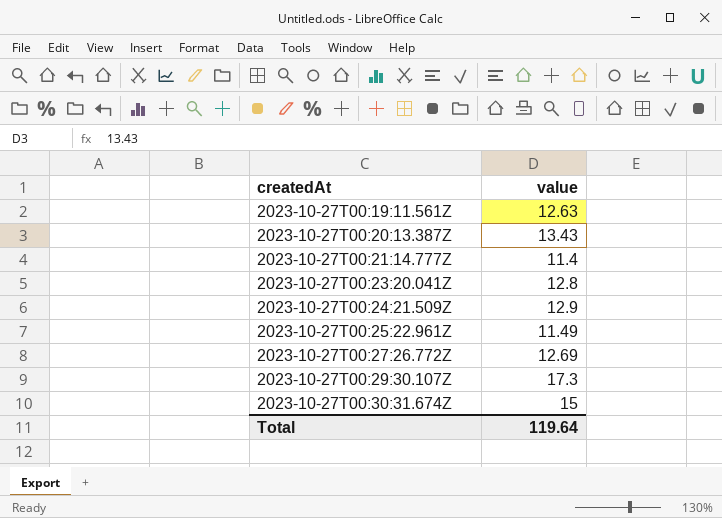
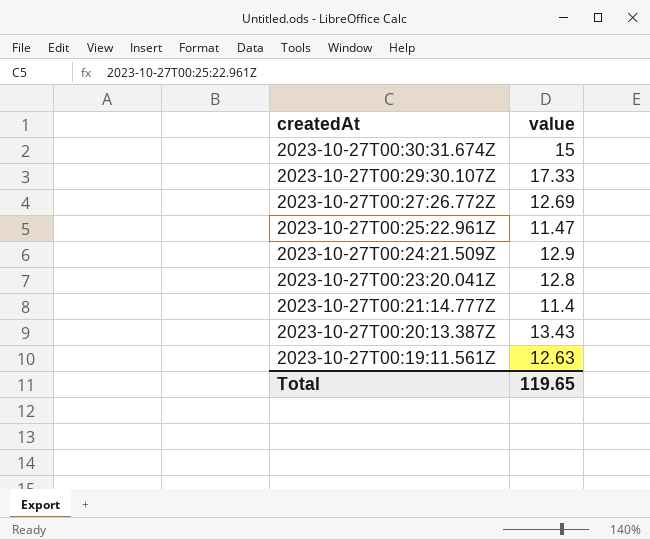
row order: createdAt ascending -> createdAt descending
2023-10-27T00:29:30.107Z | value: 17.3 -> 17.33
2023-10-27T00:25:22.961Z | value: 11.49 -> 11.47
Total | value: 119.64 -> 119.65

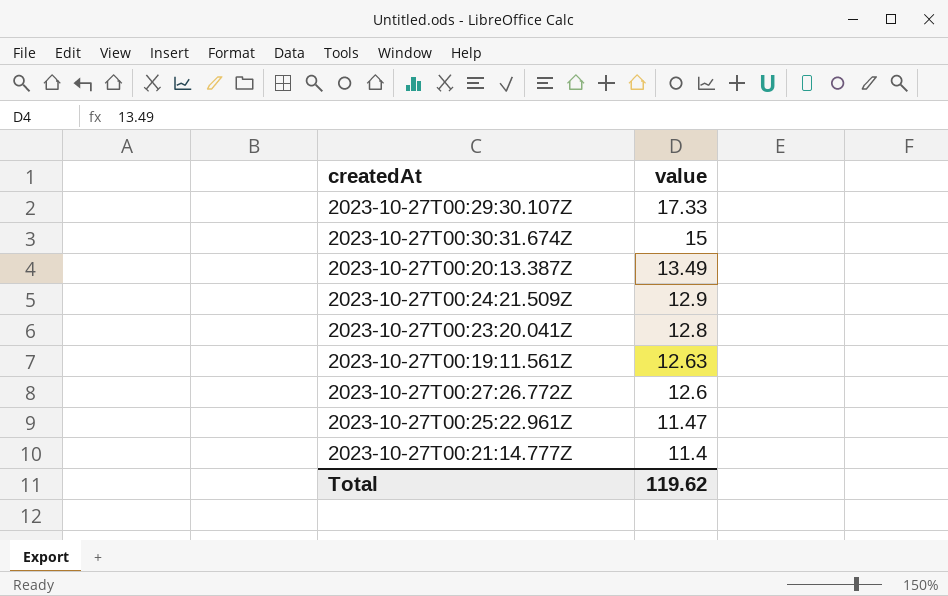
row order: createdAt descending -> value descending
2023-10-27T00:20:13.387Z | value: 13.43 -> 13.49
2023-10-27T00:27:26.772Z | value: 12.69 -> 12.6
Total | value: 119.65 -> 119.62

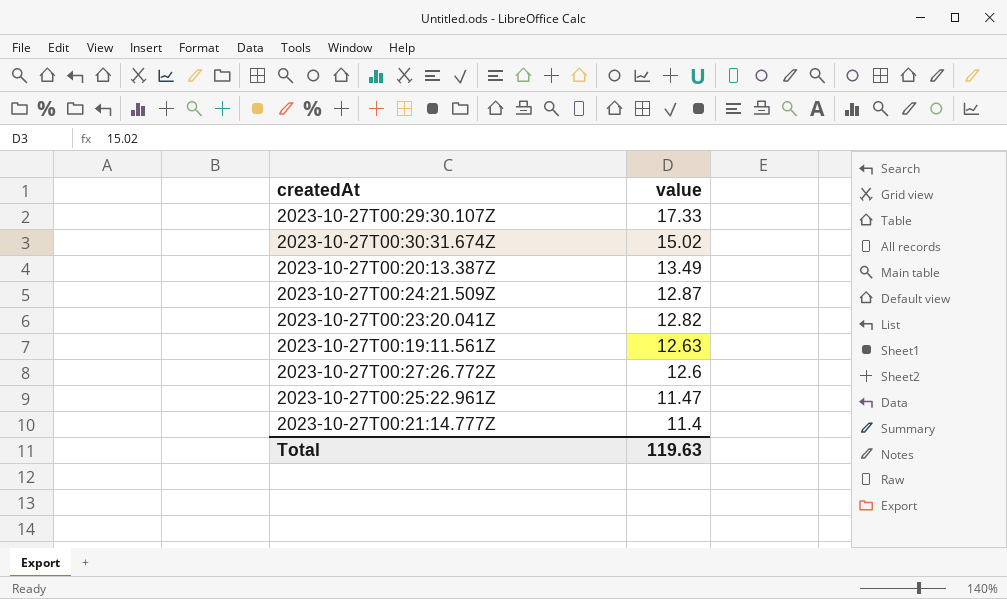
2023-10-27T00:30:31.674Z | value: 15 -> 15.02
2023-10-27T00:24:21.509Z | value: 12.9 -> 12.87
2023-10-27T00:23:20.041Z | value: 12.8 -> 12.82
Total | value: 119.62 -> 119.63

